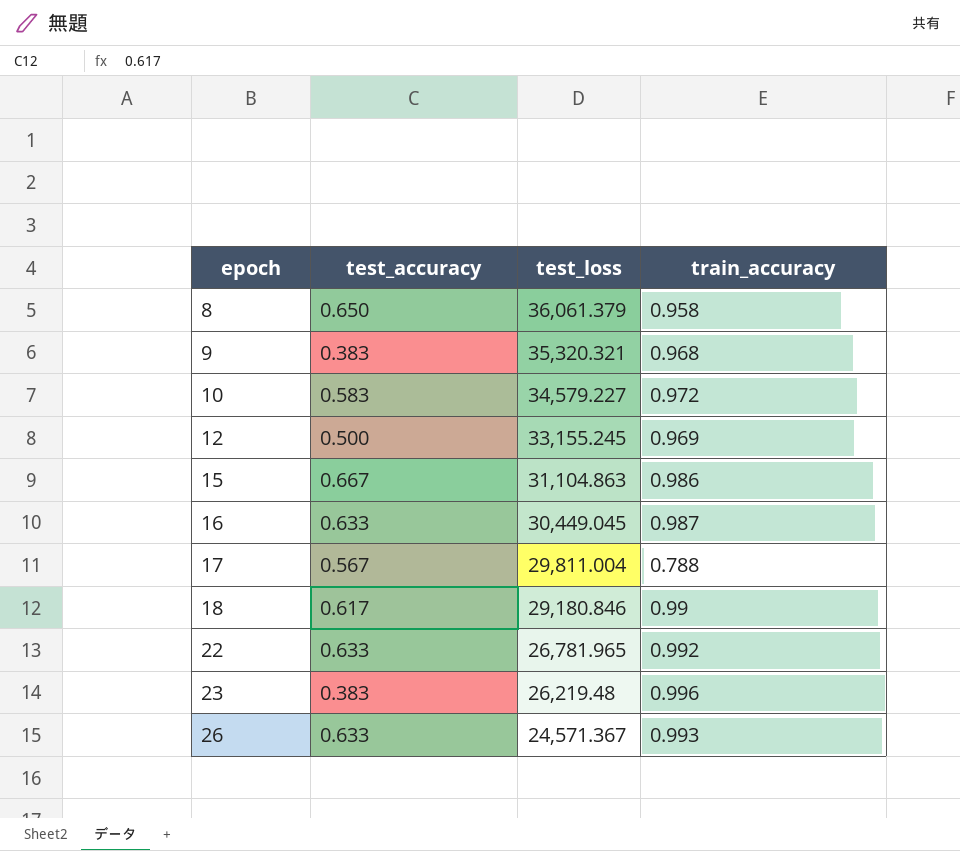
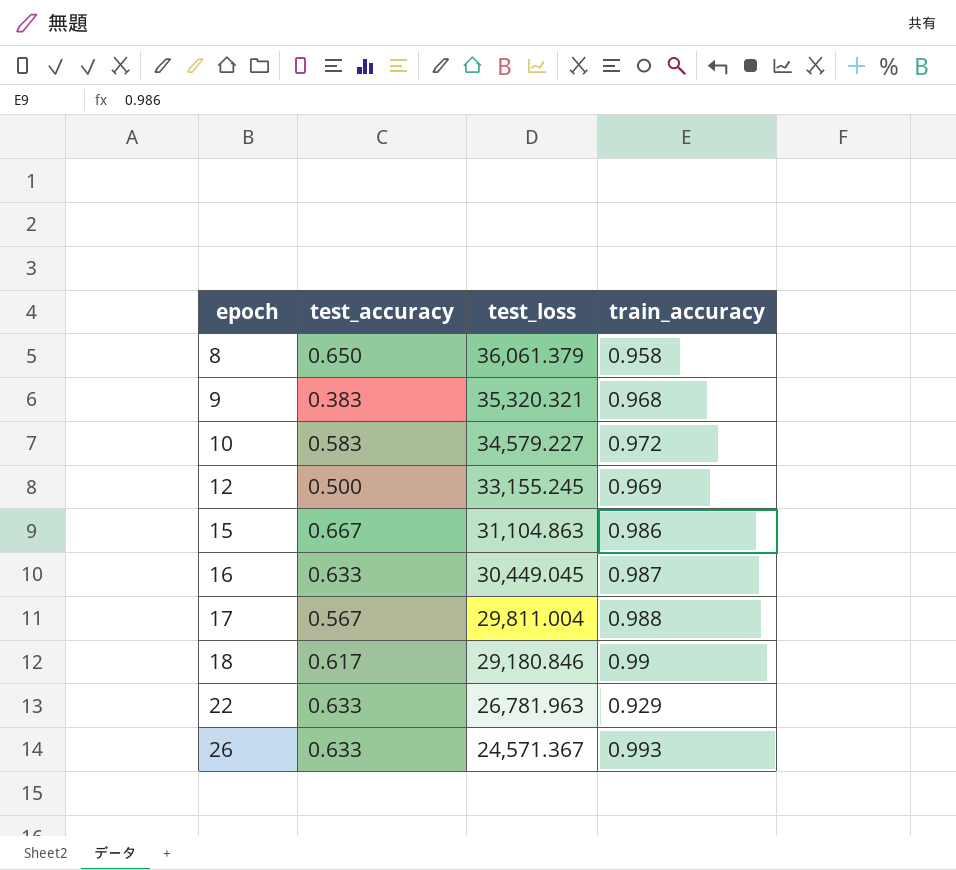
row 23: 0.383 | 26,219.48 | 0.996 -> none
17 | train_accuracy: 0.788 -> 0.988
22 | test_loss: 26,781.965 -> 26,781.963
22 | train_accuracy: 0.992 -> 0.929

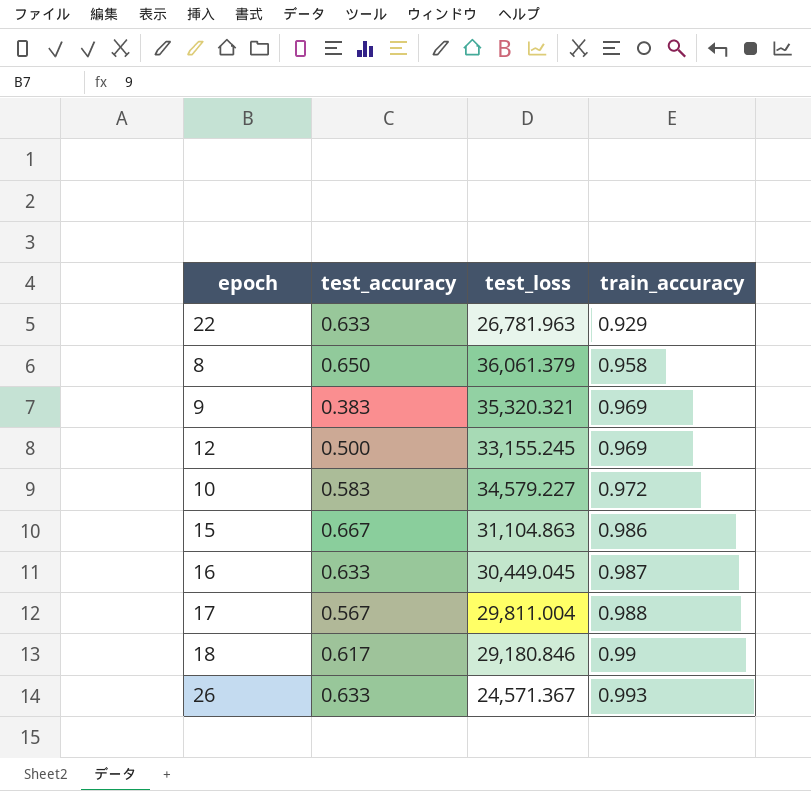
row order: epoch ascending -> train_accuracy ascending
9 | train_accuracy: 0.968 -> 0.969

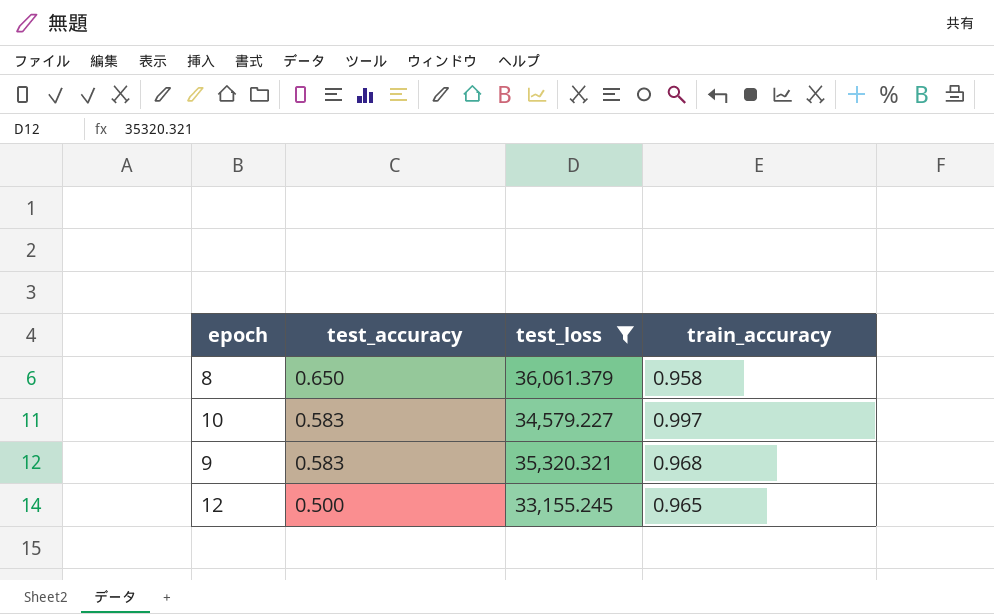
filter: none -> test_loss >= 33,155.245
row order: train_accuracy ascending -> test_accuracy descending
10 | train_accuracy: 0.972 -> 0.997
9 | test_accuracy: 0.383 -> 0.583
9 | train_accuracy: 0.969 -> 0.968
12 | train_accuracy: 0.969 -> 0.965

